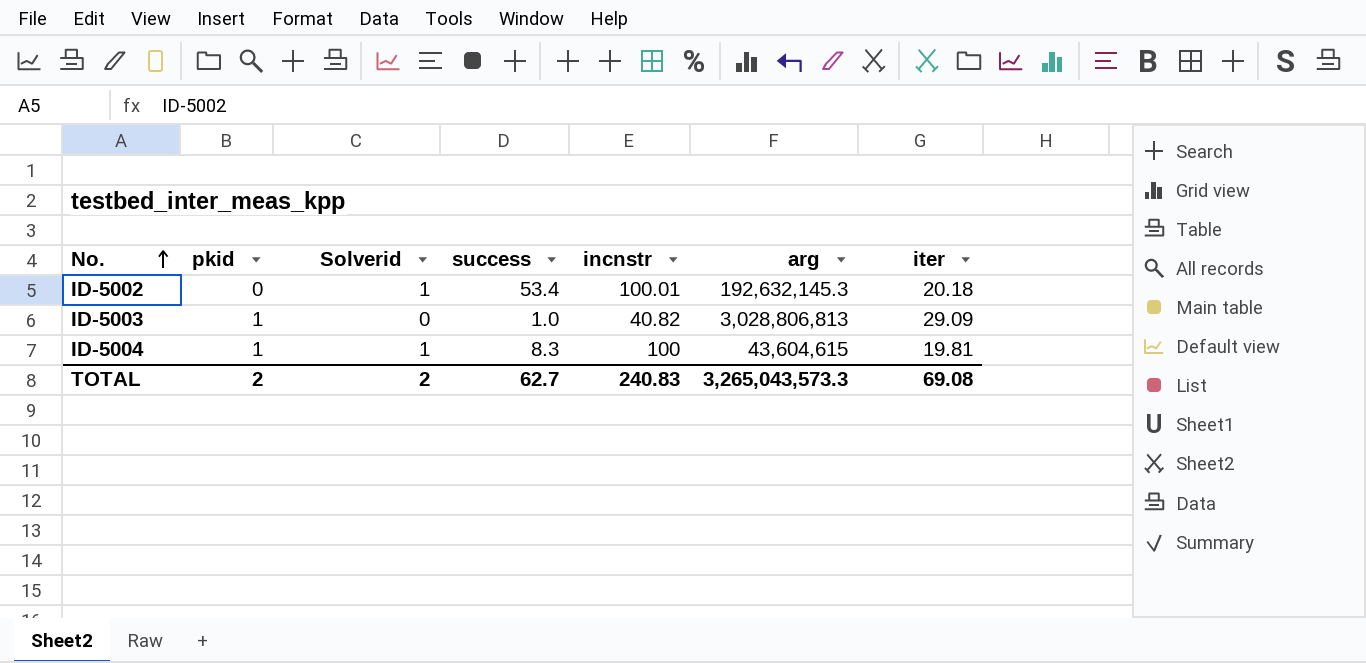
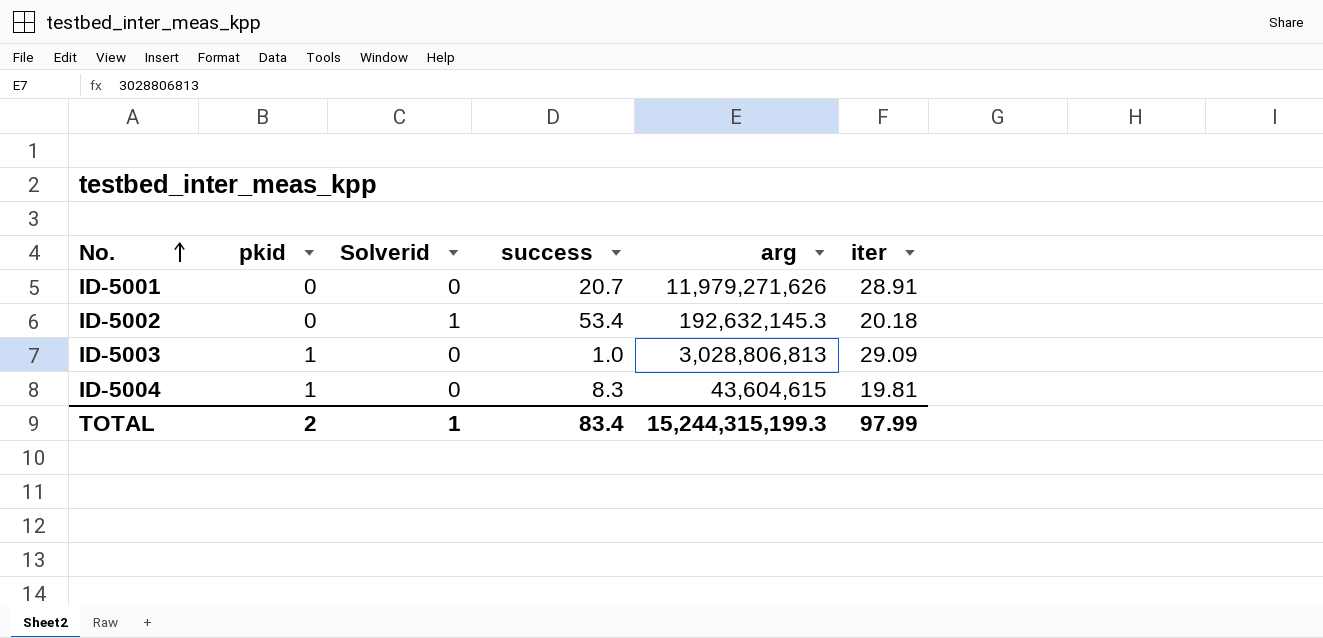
column incnstr | position: 5 -> none
row ID-5001: none -> 0 | 0 | 20.7 | 11,979,271,626 | 28.91
ID-5004 | Solverid: 1 -> 0
TOTAL | Solverid: 2 -> 1
TOTAL | success: 62.7 -> 83.4
TOTAL | arg: 3,265,043,573.3 -> 15,244,315,199.3
TOTAL | iter: 69.08 -> 97.99

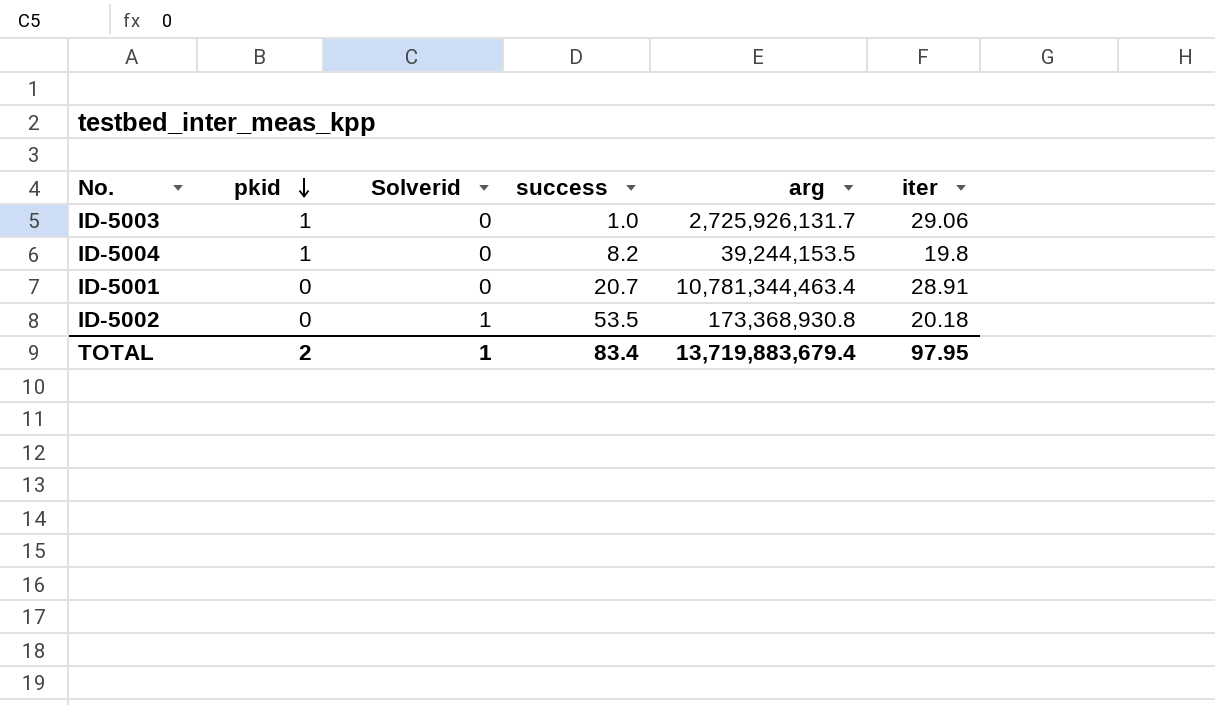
row order: No. ascending -> pkid descending
ID-5003 | arg: 3,028,806,813 -> 2,725,926,131.7
ID-5003 | iter: 29.09 -> 29.06
ID-5004 | success: 8.3 -> 8.2
ID-5004 | arg: 43,604,615 -> 39,244,153.5
ID-5004 | iter: 19.81 -> 19.8
ID-5001 | arg: 11,979,271,626 -> 10,781,344,463.4
ID-5002 | success: 53.4 -> 53.5
ID-5002 | arg: 192,632,145.3 -> 173,368,930.8
TOTAL | arg: 15,244,315,199.3 -> 13,719,883,679.4
TOTAL | iter: 97.99 -> 97.95

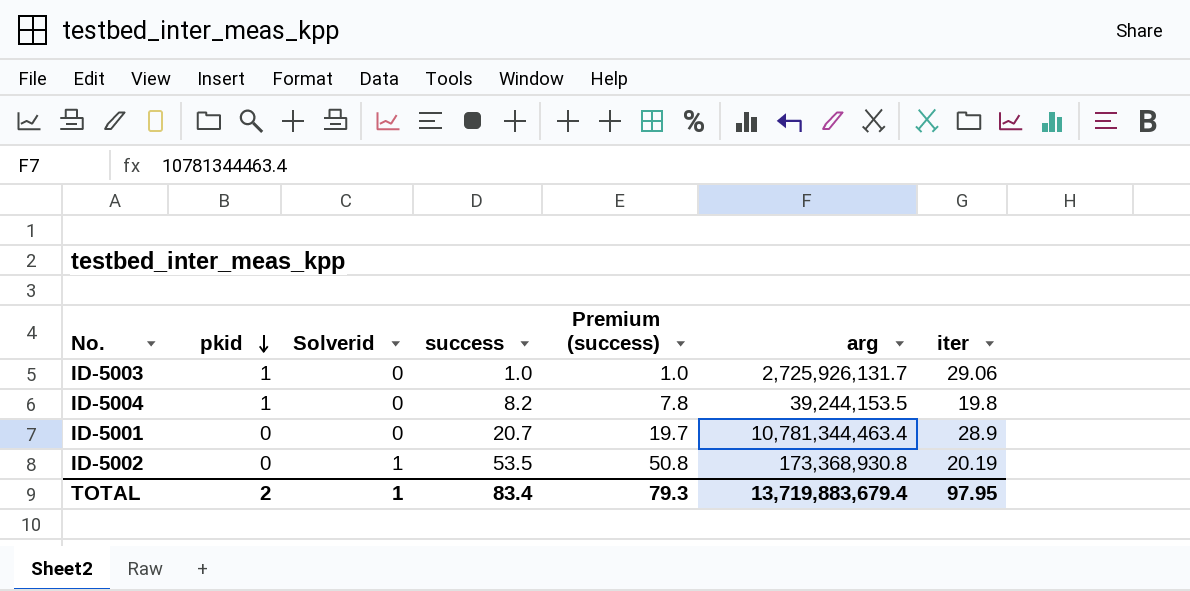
column Premium (success) | formula: none -> [success] * 0.95
ID-5001 | iter: 28.91 -> 28.9
ID-5002 | iter: 20.18 -> 20.19

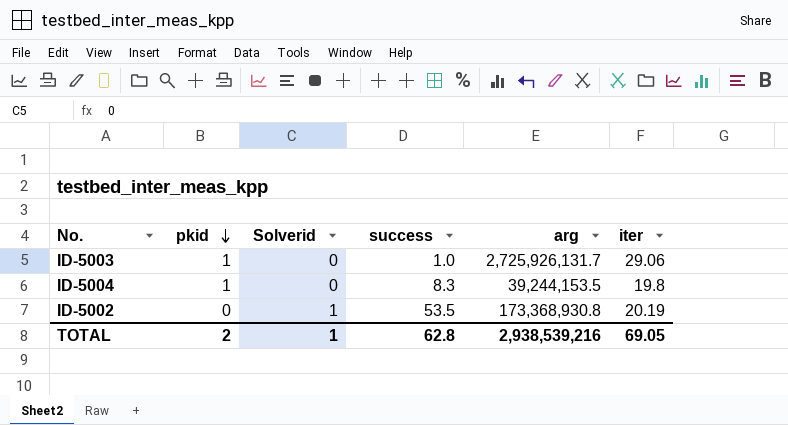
column Premium (success) | formula: [success] * 0.95 -> none
row ID-5001: 0 | 0 | 20.7 | 19.7 | 10,781,344,463.4 | 28.9 -> none
ID-5004 | success: 8.2 -> 8.3
TOTAL | success: 83.4 -> 62.8
TOTAL | arg: 13,719,883,679.4 -> 2,938,539,216
TOTAL | iter: 97.95 -> 69.05

